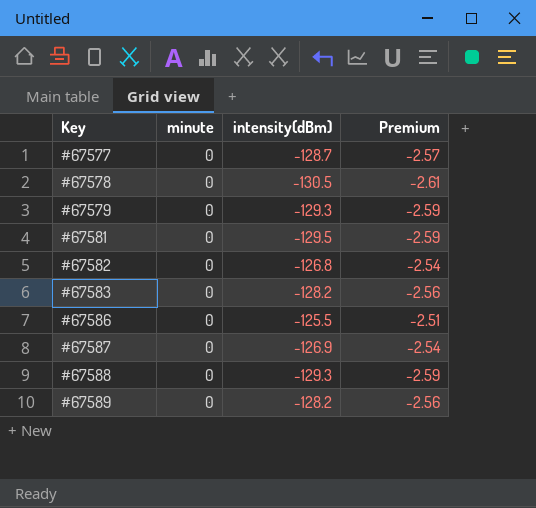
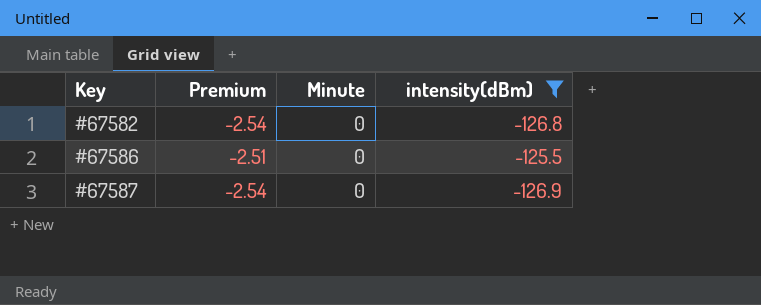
filter: none -> intensity(dBm) >= -126.9
column Premium | position: 4 -> 2
column name: minute -> Minute

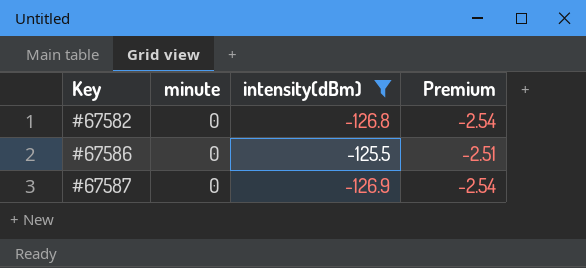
column name: Minute -> minute
column Premium | position: 2 -> 4

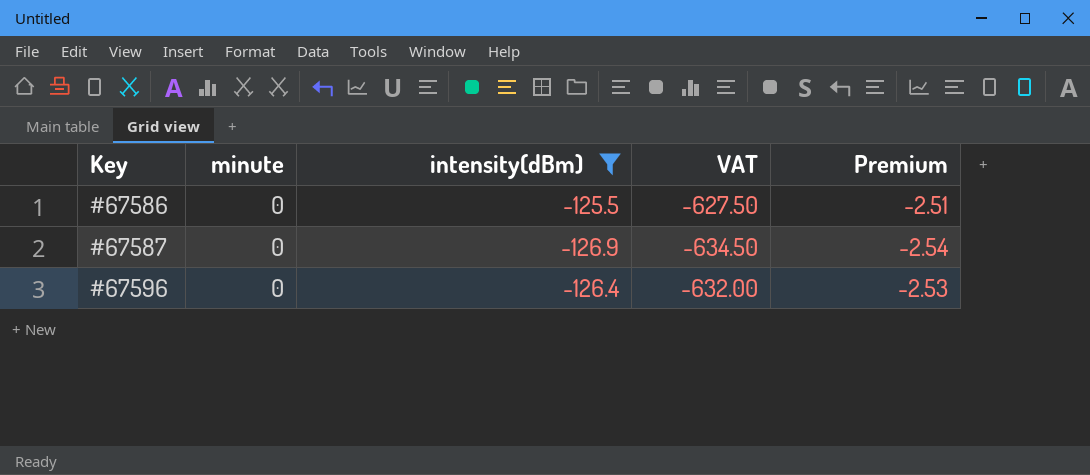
column VAT | formula: none -> [intensity(dBm)] * 5
row #67582: 0 | -126.8 | -2.54 -> none
row #67596: none -> 0 | -126.4 | -632.00 | -2.53

